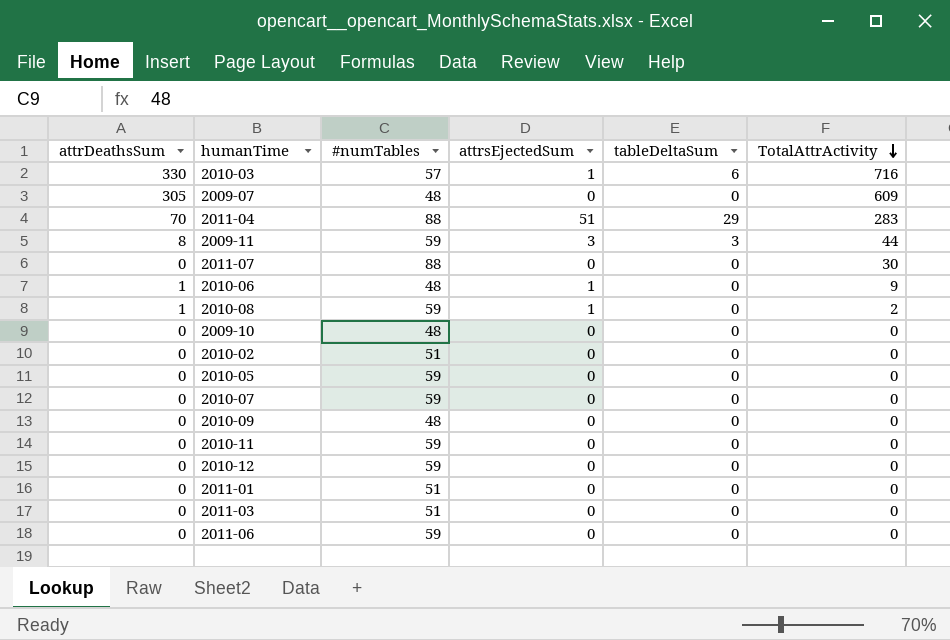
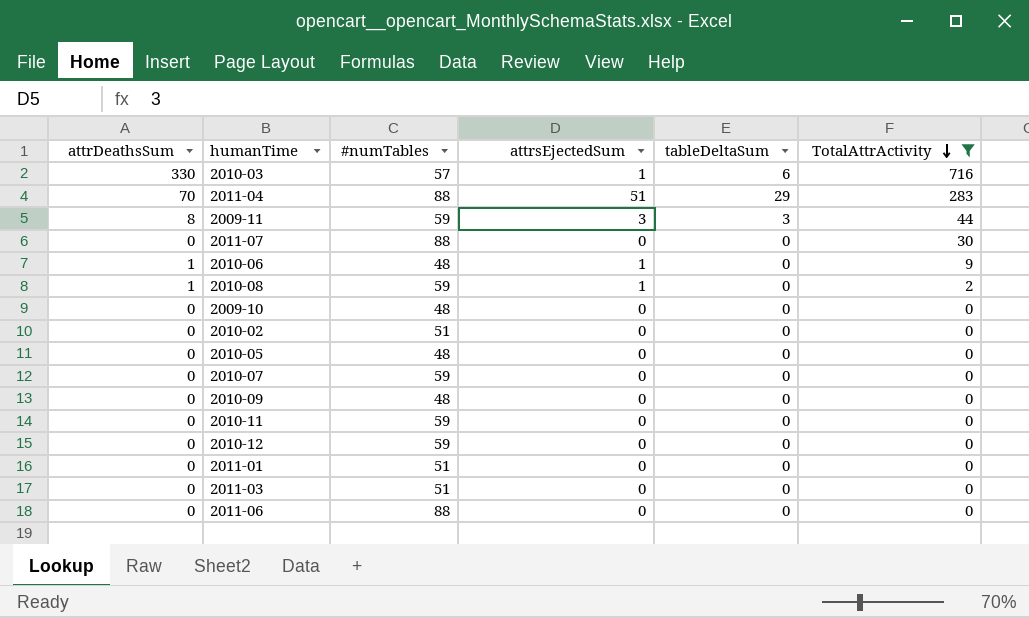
filter: none -> TotalAttrActivity != 609
2010-05 | #numTables: 59 -> 48
2011-06 | #numTables: 59 -> 88

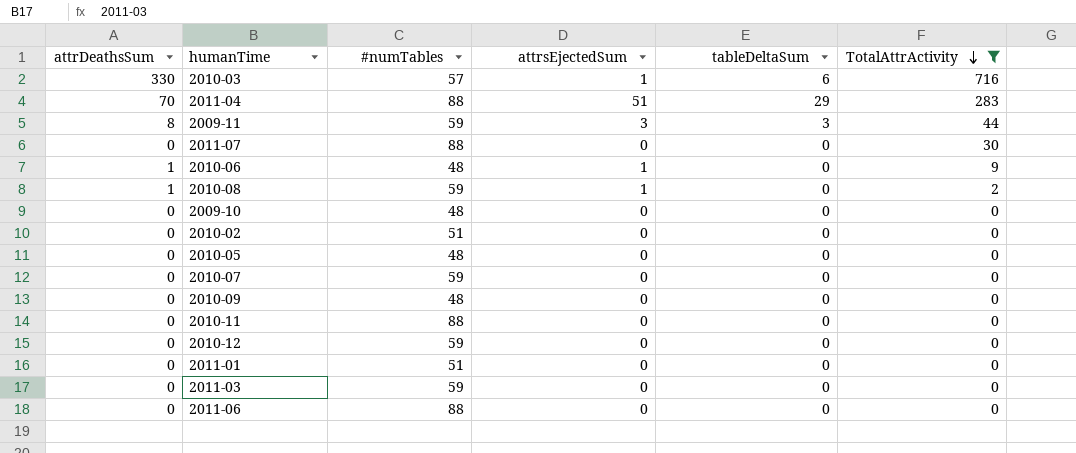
2010-11 | #numTables: 59 -> 88
2011-03 | #numTables: 51 -> 59

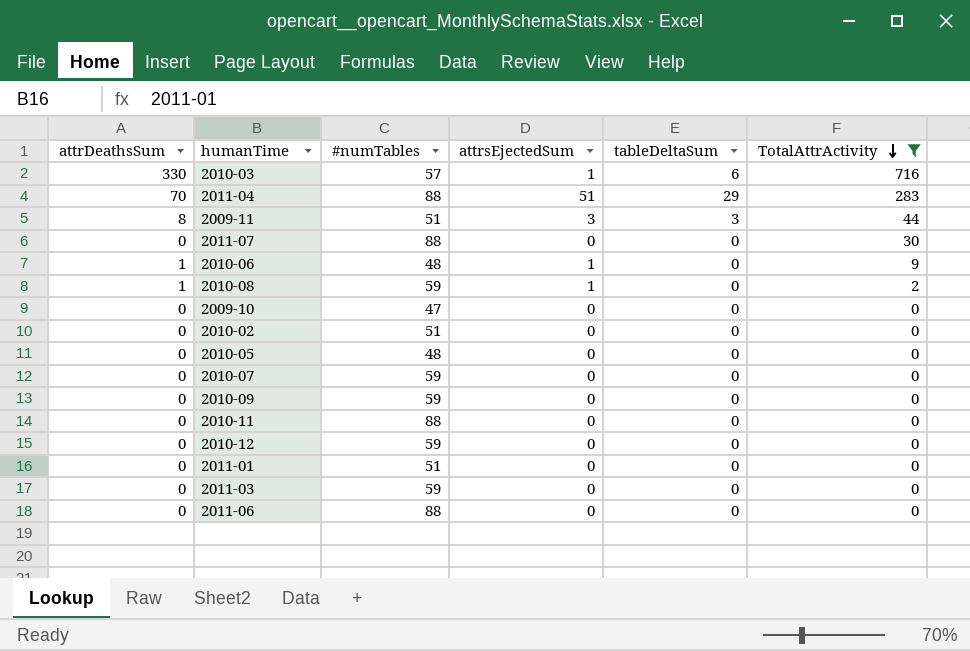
2009-11 | #numTables: 59 -> 51
2009-10 | #numTables: 48 -> 47
2010-09 | #numTables: 48 -> 59

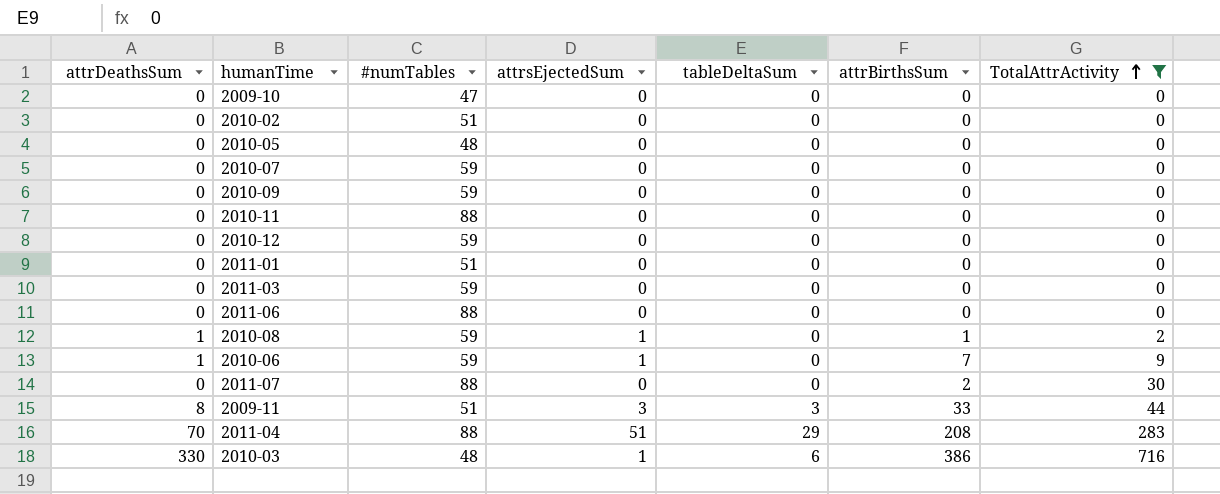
row order: TotalAttrActivity descending -> TotalAttrActivity ascending
column attrBirthsSum | position: none -> 6
2010-06 | #numTables: 48 -> 59
2010-03 | #numTables: 57 -> 48

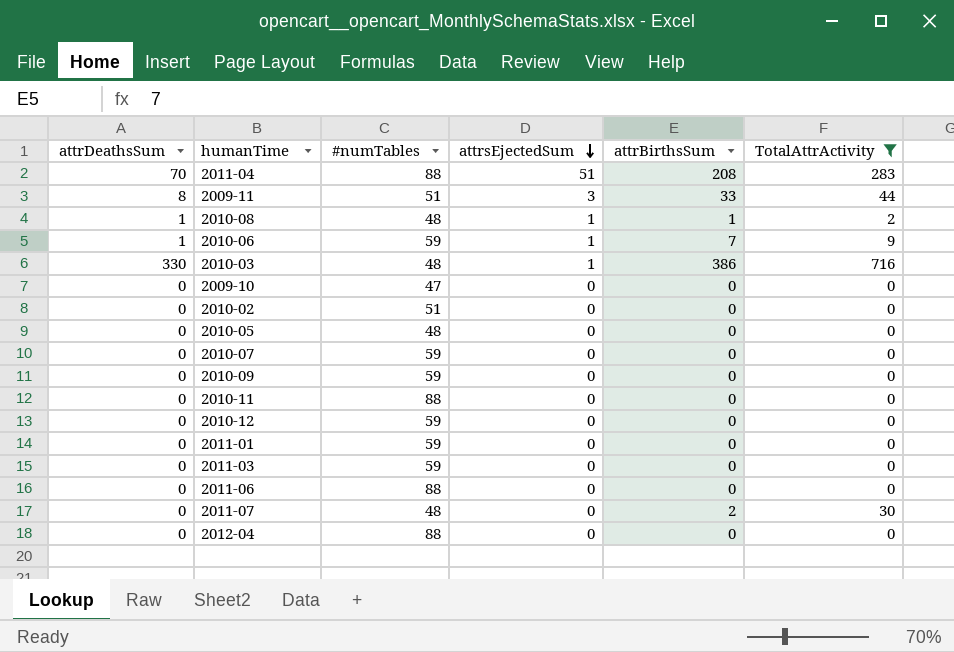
row order: TotalAttrActivity ascending -> attrsEjectedSum descending
column tableDeltaSum | position: 5 -> none
2010-08 | #numTables: 59 -> 48
2011-01 | #numTables: 51 -> 59
2011-07 | #numTables: 88 -> 48
row 2012-04: none -> 0 | 88 | 0 | 0 | 0

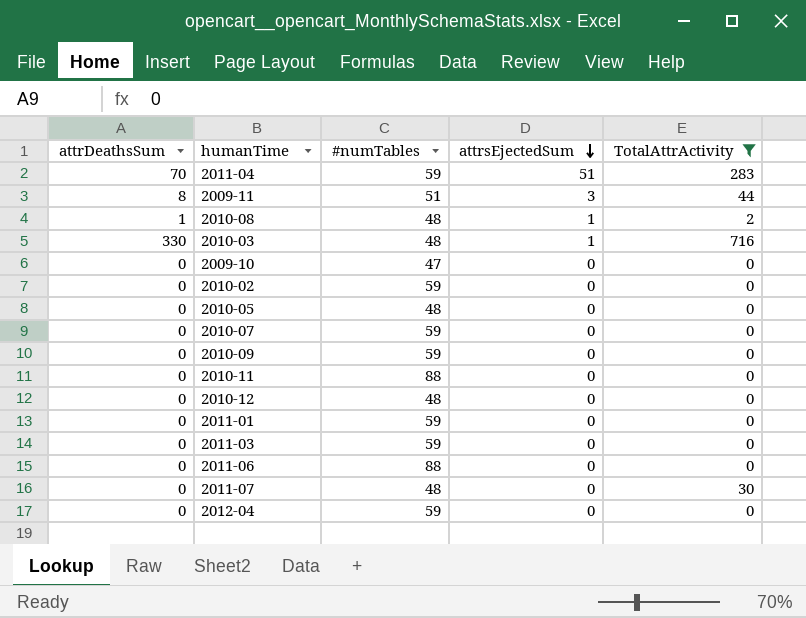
column attrBirthsSum | position: 5 -> none
row 2010-06: 1 | 59 | 1 | 7 | 9 -> none
2011-04 | #numTables: 88 -> 59
2010-02 | #numTables: 51 -> 59
2010-12 | #numTables: 59 -> 48
2012-04 | #numTables: 88 -> 59

